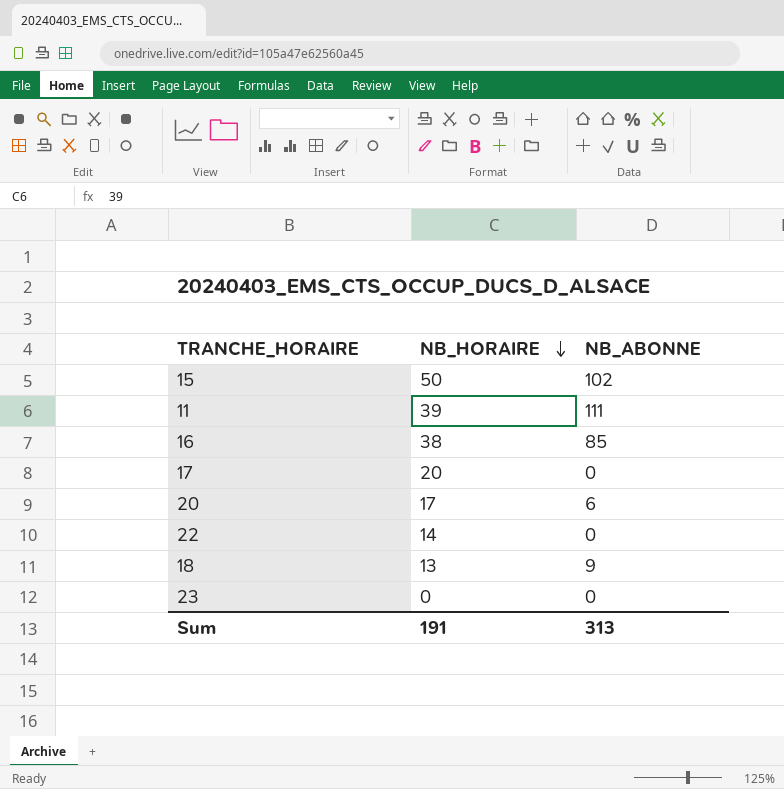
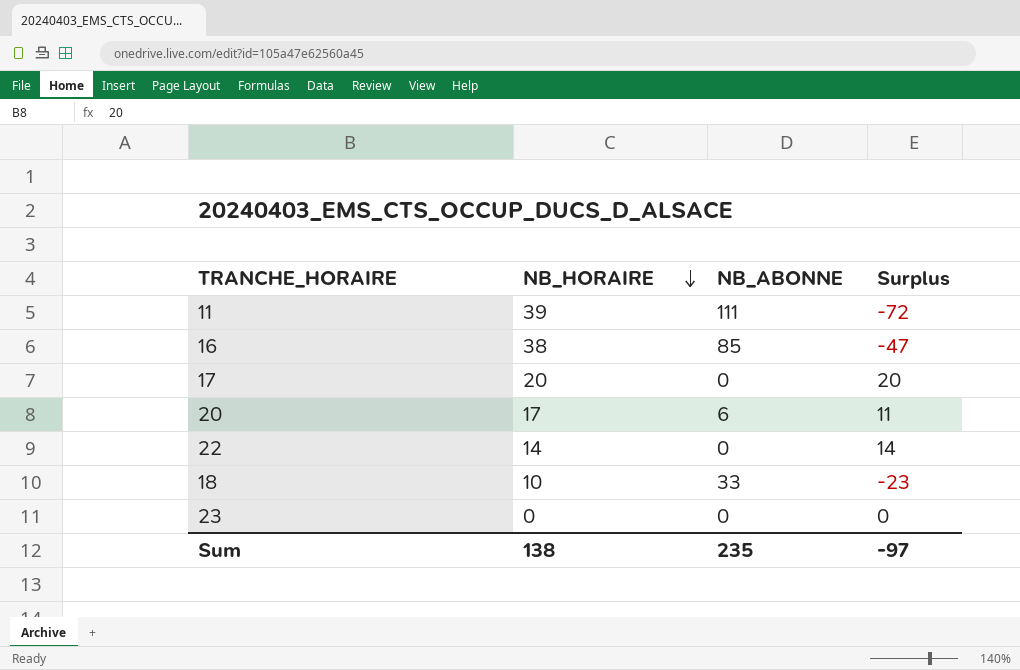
column Surplus | formula: none -> [NB_HORAIRE] - [NB_ABONNE]
row 15: 50 | 102 -> none
18 | NB_HORAIRE: 13 -> 10
18 | NB_ABONNE: 9 -> 33
Sum | NB_HORAIRE: 191 -> 138
Sum | NB_ABONNE: 313 -> 235

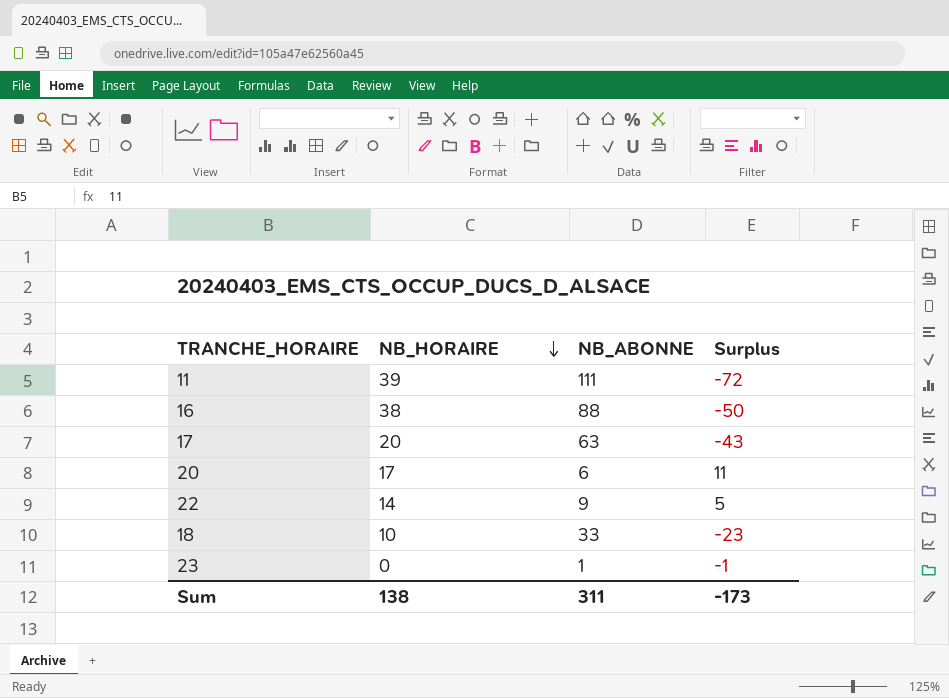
16 | NB_ABONNE: 85 -> 88
16 | Surplus: -47 -> -50
17 | NB_ABONNE: 0 -> 63
17 | Surplus: 20 -> -43
22 | NB_ABONNE: 0 -> 9
22 | Surplus: 14 -> 5
23 | NB_ABONNE: 0 -> 1
23 | Surplus: 0 -> -1
Sum | NB_ABONNE: 235 -> 311
Sum | Surplus: -97 -> -173

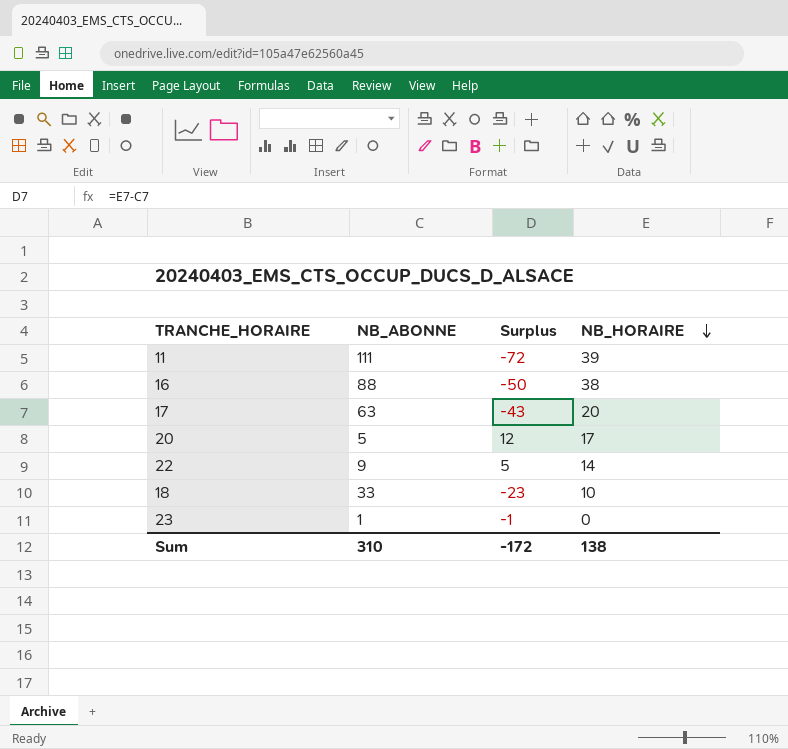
column NB_HORAIRE | position: 2 -> 4
20 | NB_ABONNE: 6 -> 5
20 | Surplus: 11 -> 12
Sum | NB_ABONNE: 311 -> 310
Sum | Surplus: -173 -> -172

